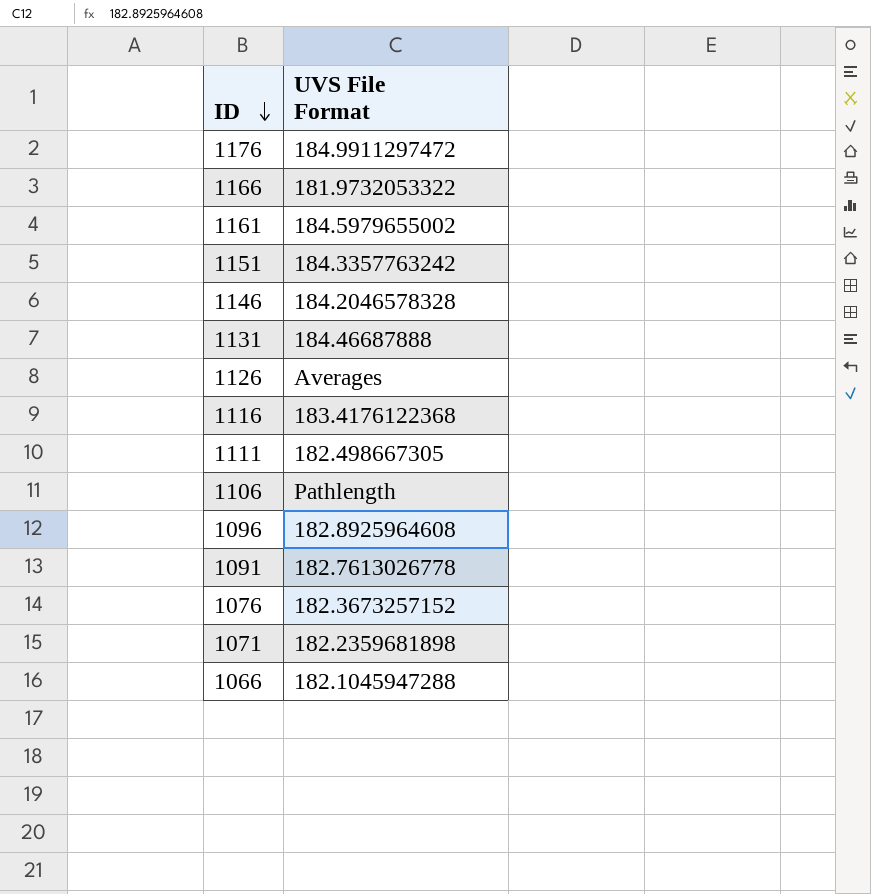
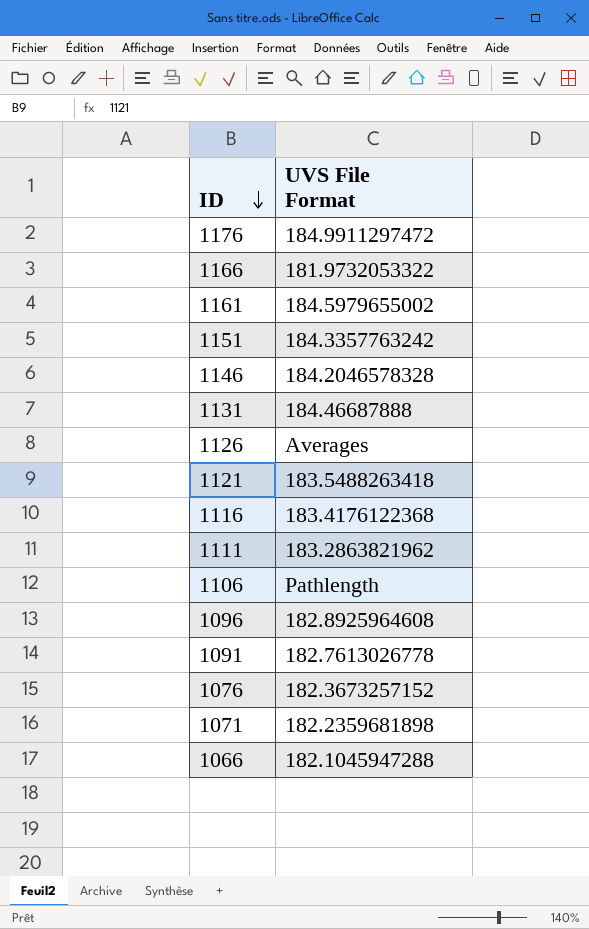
row 1121: none -> 183.5488263418
1111 | UVS File Format: 182.498667305 -> 183.2863821962

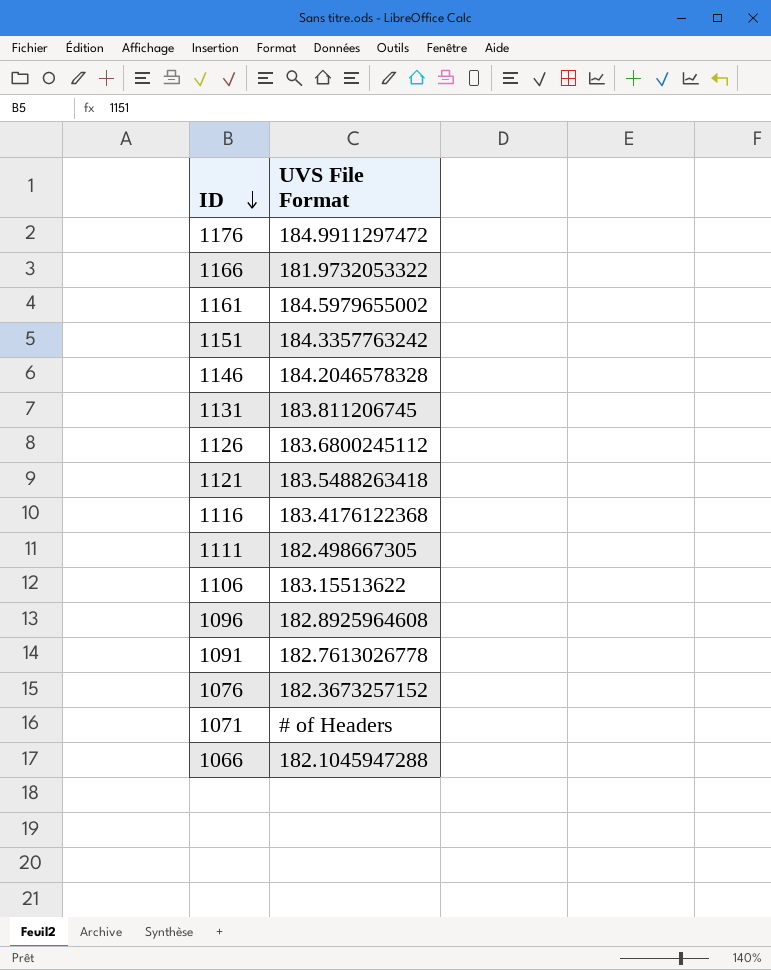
1131 | UVS File Format: 184.46687888 -> 183.811206745
1126 | UVS File Format: Averages -> 183.6800245112
1111 | UVS File Format: 183.2863821962 -> 182.498667305
1106 | UVS File Format: Pathlength -> 183.15513622
1071 | UVS File Format: 182.2359681898 -> # of Headers

